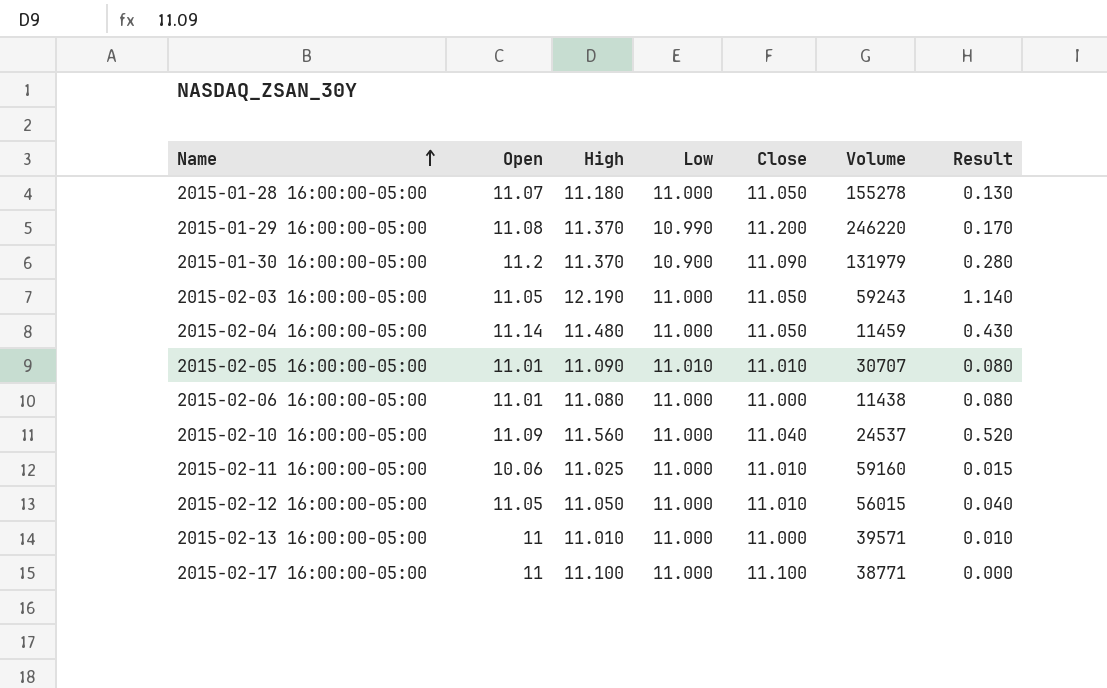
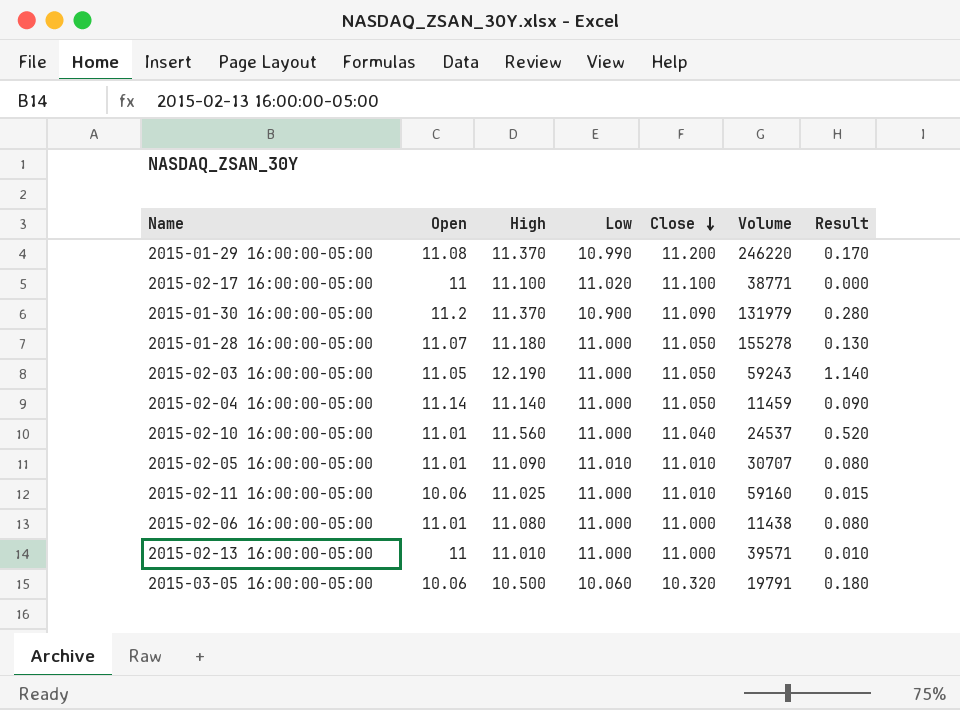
row order: Name ascending -> Close descending
row 2015-02-12 16:00:00-05:00: 11.05 | 11.050 | 11.000 | 11.010 | 56015 | 0.040 -> none
2015-02-17 16:00:00-05:00 | Low: 11.000 -> 11.020
2015-02-04 16:00:00-05:00 | High: 11.480 -> 11.140
2015-02-04 16:00:00-05:00 | Result: 0.430 -> 0.090
2015-02-10 16:00:00-05:00 | Open: 11.09 -> 11.01
row 2015-03-05 16:00:00-05:00: none -> 10.06 | 10.500 | 10.060 | 10.320 | 19791 | 0.180

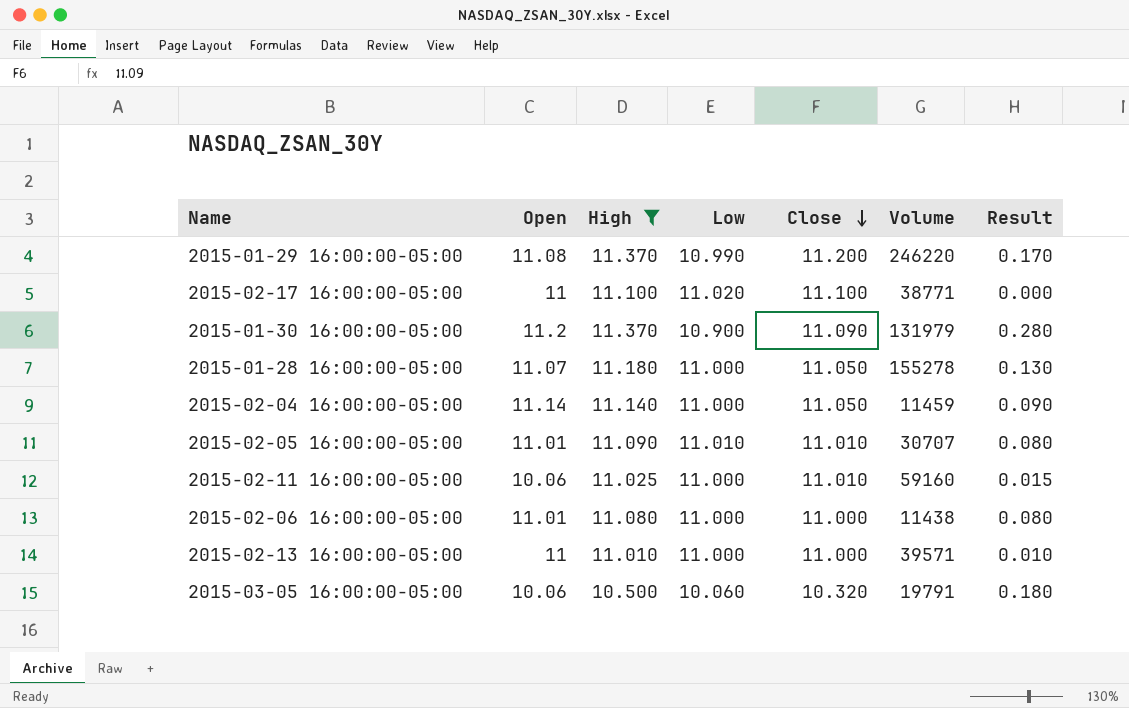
filter: none -> High <= 11.370

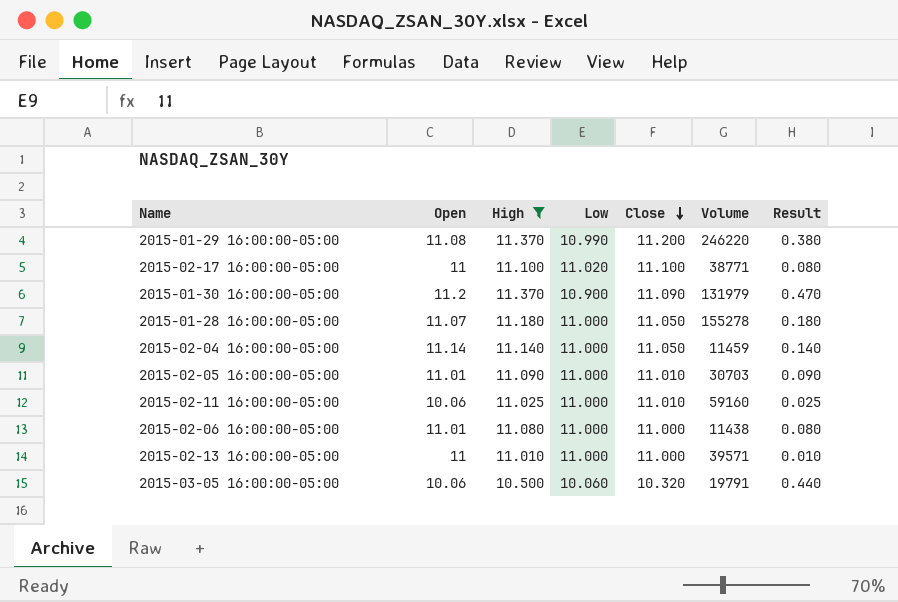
column Result | formula: [High] - [Close] -> [High] - [Low]
2015-02-05 16:00:00-05:00 | Low: 11.010 -> 11.000
2015-02-05 16:00:00-05:00 | Volume: 30707 -> 30703

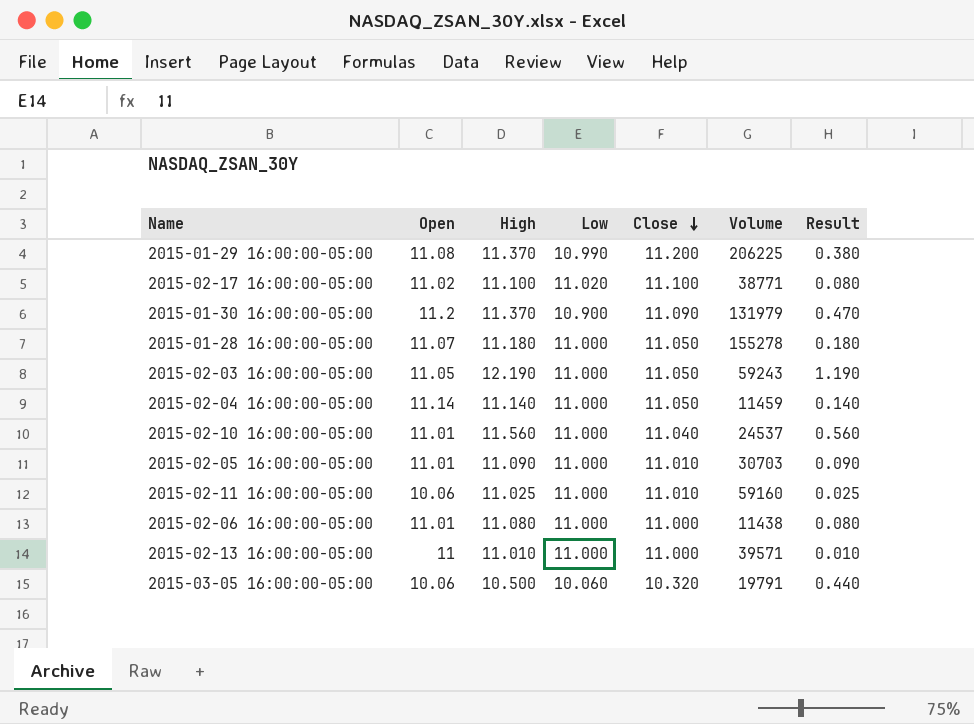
filter: High <= 11.370 -> none
2015-01-29 16:00:00-05:00 | Volume: 246220 -> 206225
2015-02-17 16:00:00-05:00 | Open: 11 -> 11.02

